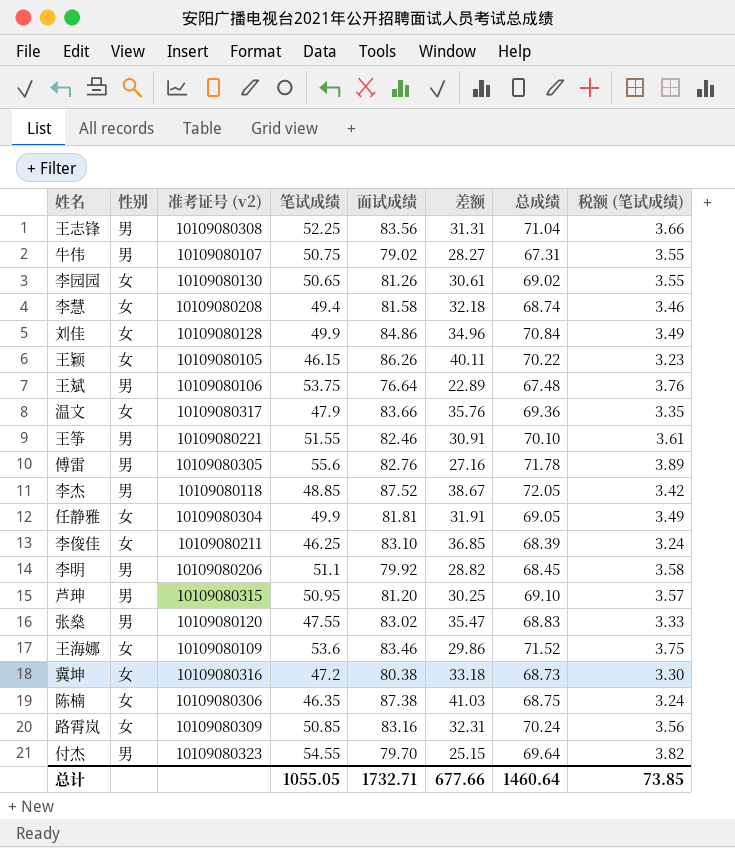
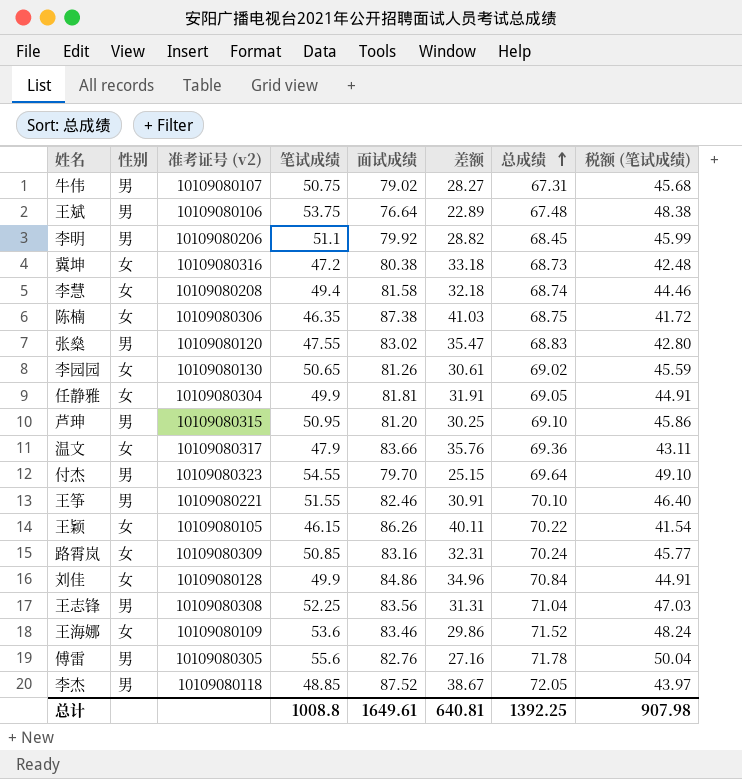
row order: none -> 总成绩 ascending
column 税额 (笔试成绩) | formula: [笔试成绩] * 0.07 -> [笔试成绩] * 0.9
row 李俊佳: 女 | 10109080211 | 46.25 | 83.10 | 36.85 | 68.39 | 3.24 -> none
总计 | 笔试成绩: 1055.05 -> 1008.8
总计 | 面试成绩: 1732.71 -> 1649.61
总计 | 差额: 677.66 -> 640.81
总计 | 总成绩: 1460.64 -> 1392.25
总计 | 税额 (笔试成绩): 73.85 -> 907.98

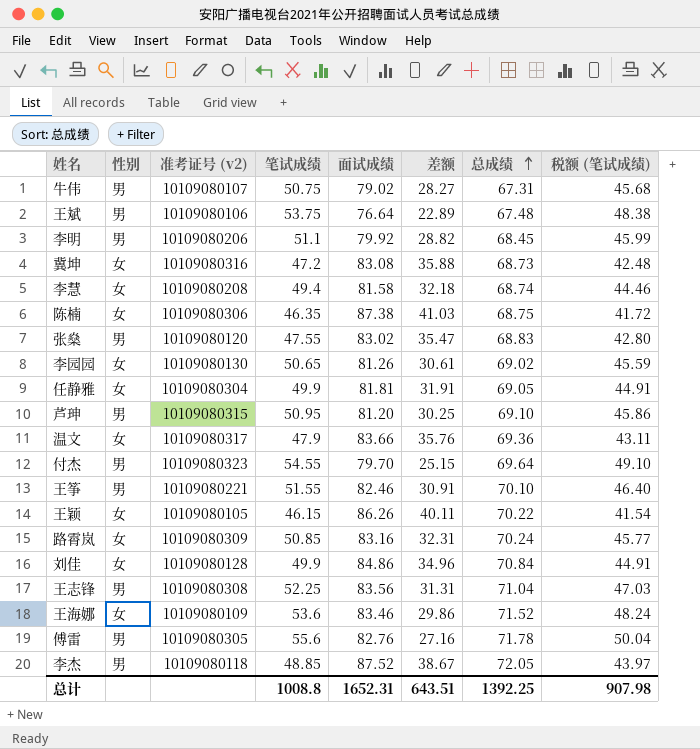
冀坤 | 面试成绩: 80.38 -> 83.08
冀坤 | 差额: 33.18 -> 35.88
总计 | 面试成绩: 1649.61 -> 1652.31
总计 | 差额: 640.81 -> 643.51

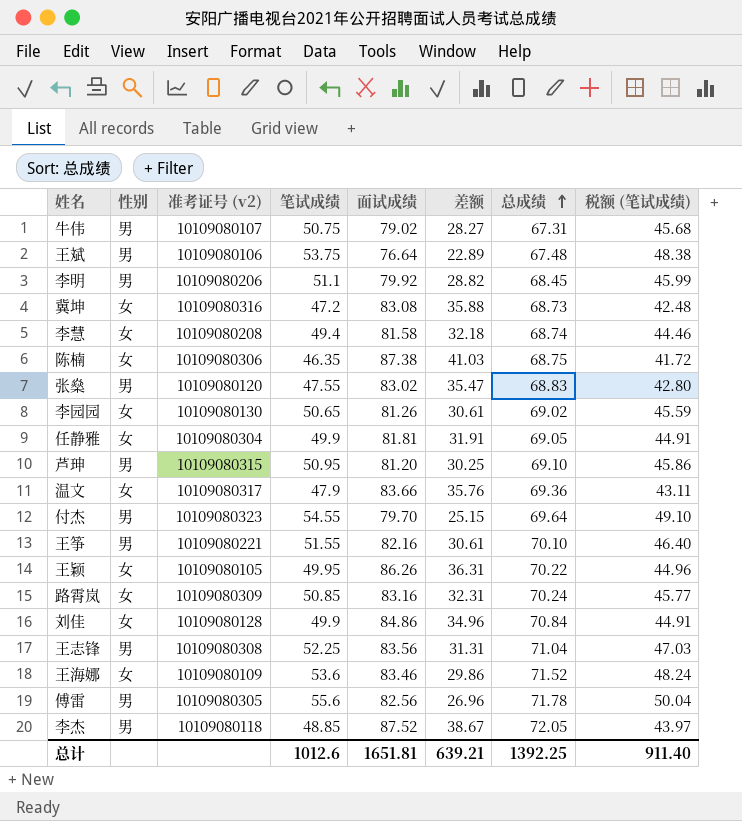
王筝 | 面试成绩: 82.46 -> 82.16
王筝 | 差额: 30.91 -> 30.61
王颖 | 笔试成绩: 46.15 -> 49.95
王颖 | 差额: 40.11 -> 36.31
王颖 | 税额 (笔试成绩): 41.54 -> 44.96
傅雷 | 面试成绩: 82.76 -> 82.56
傅雷 | 差额: 27.16 -> 26.96
总计 | 笔试成绩: 1008.8 -> 1012.6
总计 | 面试成绩: 1652.31 -> 1651.81
总计 | 差额: 643.51 -> 639.21
总计 | 税额 (笔试成绩): 907.98 -> 911.40

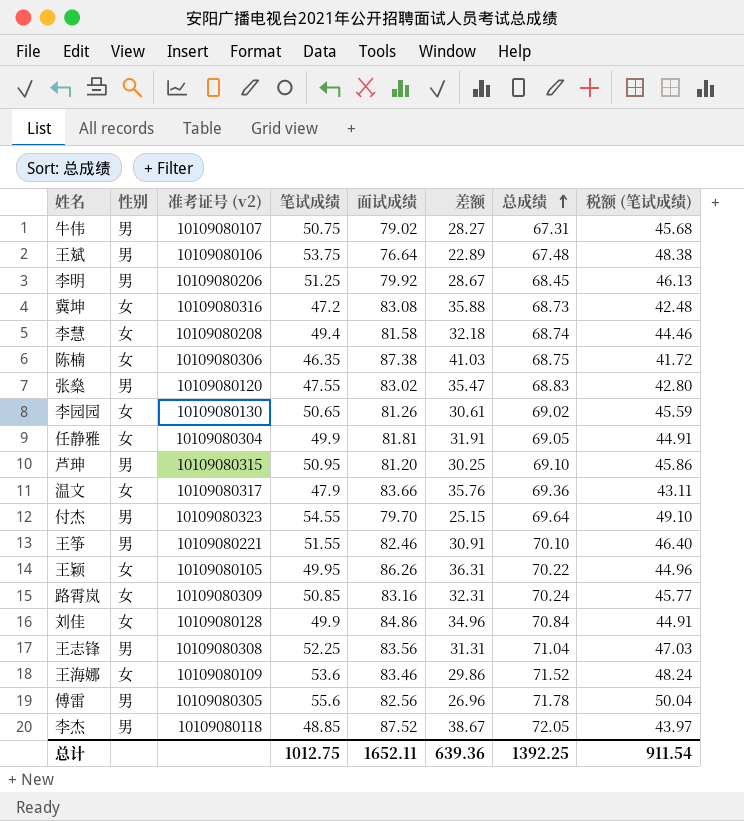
李明 | 笔试成绩: 51.1 -> 51.25
李明 | 差额: 28.82 -> 28.67
李明 | 税额 (笔试成绩): 45.99 -> 46.13
王筝 | 面试成绩: 82.16 -> 82.46
王筝 | 差额: 30.61 -> 30.91
总计 | 笔试成绩: 1012.6 -> 1012.75
总计 | 面试成绩: 1651.81 -> 1652.11
总计 | 差额: 639.21 -> 639.36
总计 | 税额 (笔试成绩): 911.40 -> 911.54

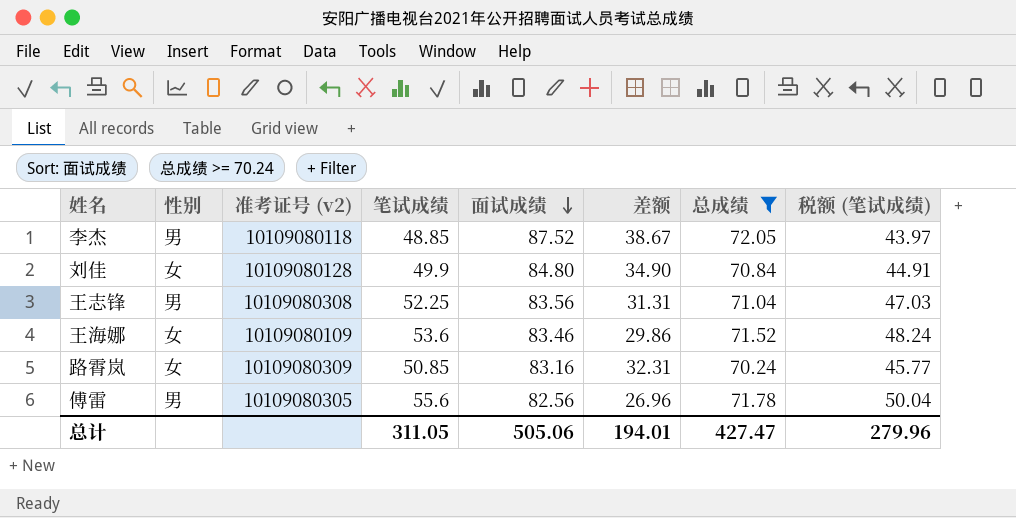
filter: none -> 总成绩 >= 70.24
row order: 总成绩 ascending -> 面试成绩 descending
刘佳 | 面试成绩: 84.86 -> 84.80
刘佳 | 差额: 34.96 -> 34.90
总计 | 笔试成绩: 1012.75 -> 311.05
总计 | 面试成绩: 1652.11 -> 505.06
总计 | 差额: 639.36 -> 194.01
总计 | 总成绩: 1392.25 -> 427.47
总计 | 税额 (笔试成绩): 911.54 -> 279.96

